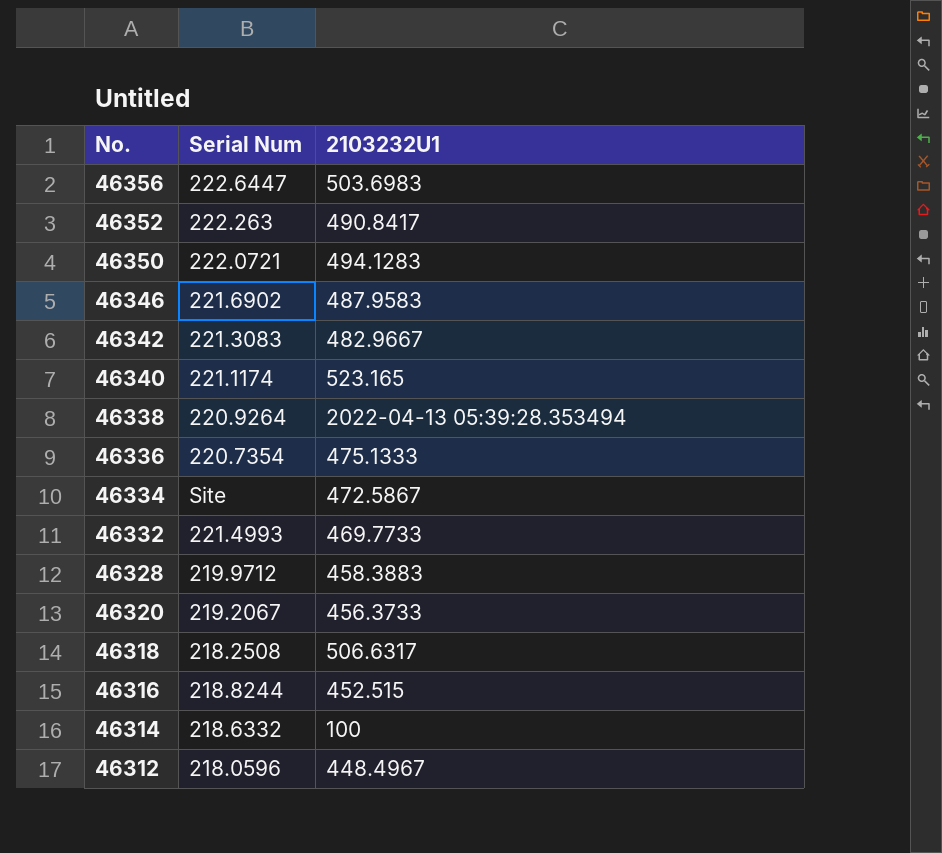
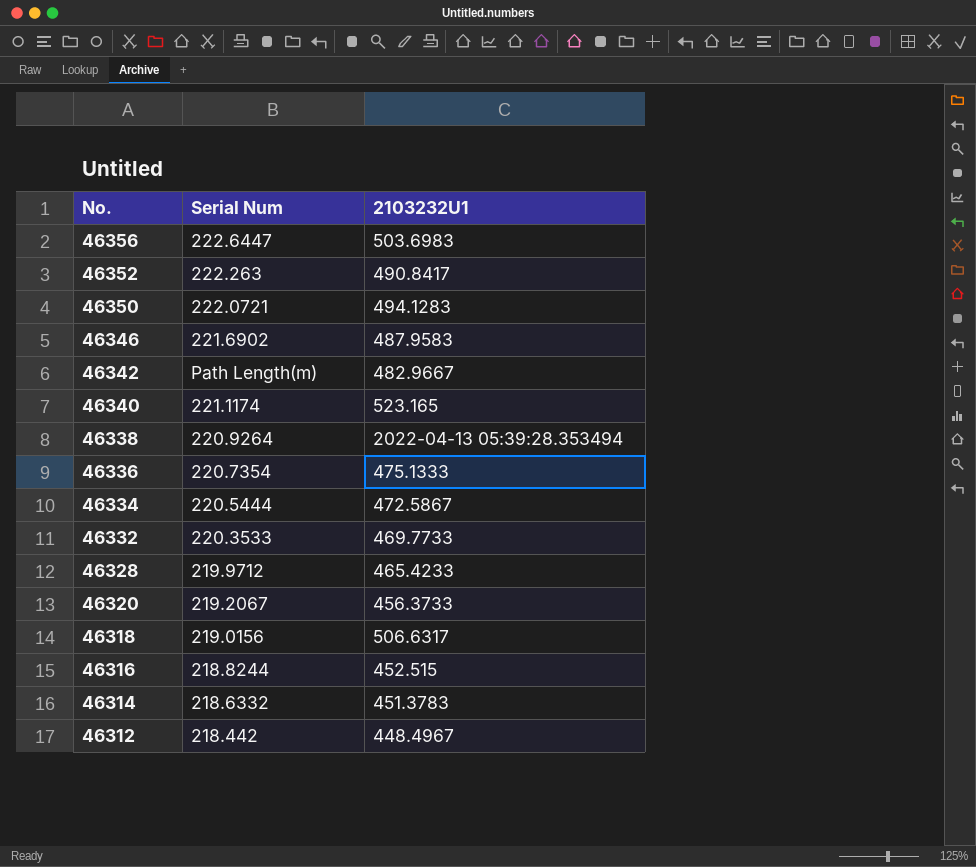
46342 | Serial Num: 221.3083 -> Path Length(m)
46334 | Serial Num: Site -> 220.5444
46332 | Serial Num: 221.4993 -> 220.3533
46328 | 2103232U1: 458.3883 -> 465.4233
46318 | Serial Num: 218.2508 -> 219.0156
46314 | 2103232U1: 100 -> 451.3783
46312 | Serial Num: 218.0596 -> 218.442

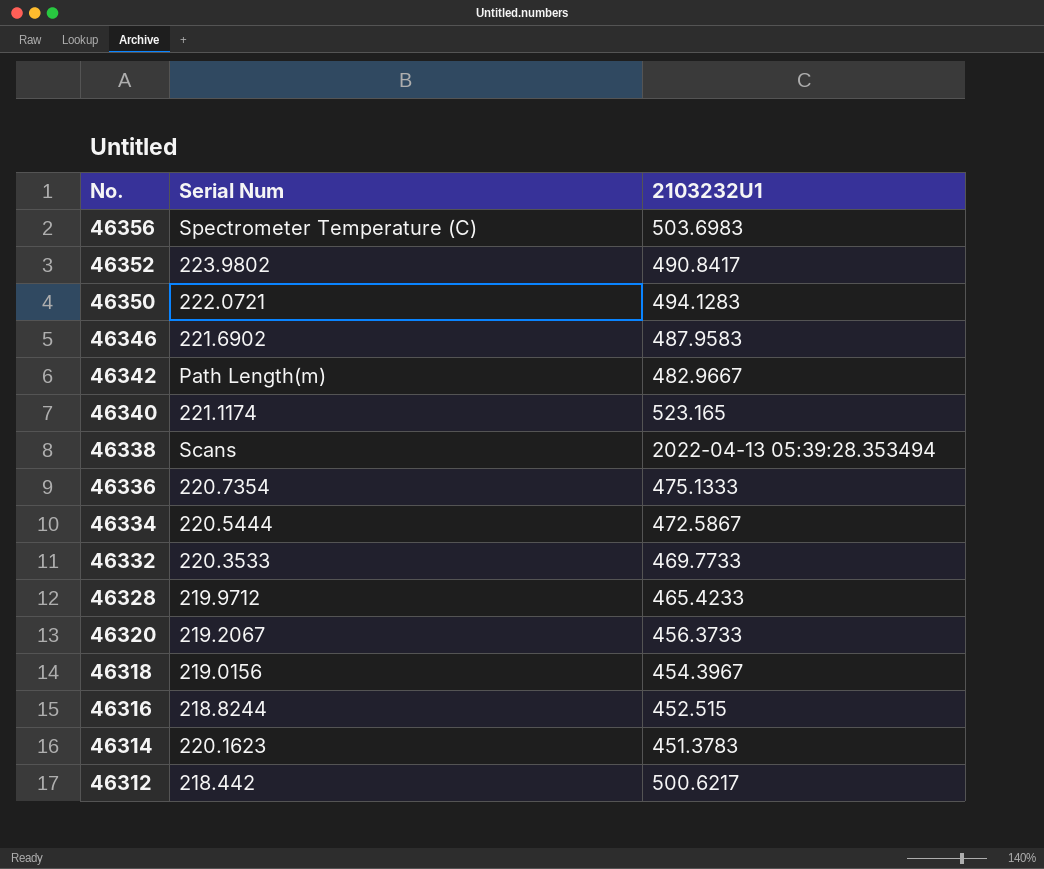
46356 | Serial Num: 222.6447 -> Spectrometer Temperature (C)
46352 | Serial Num: 222.263 -> 223.9802
46338 | Serial Num: 220.9264 -> Scans
46318 | 2103232U1: 506.6317 -> 454.3967
46314 | Serial Num: 218.6332 -> 220.1623
46312 | 2103232U1: 448.4967 -> 500.6217

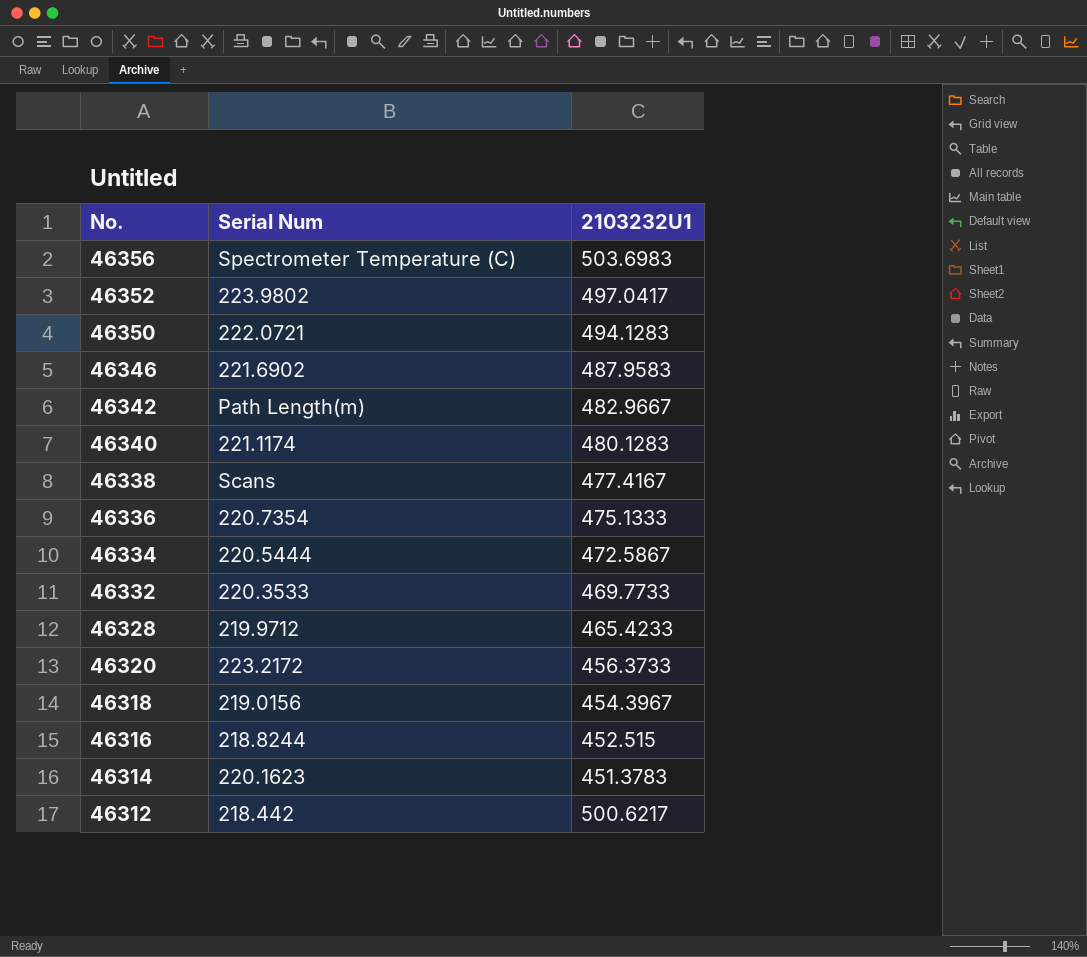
46352 | 2103232U1: 490.8417 -> 497.0417
46340 | 2103232U1: 523.165 -> 480.1283
46338 | 2103232U1: 2022-04-13 05:39:28.353494 -> 477.4167
46320 | Serial Num: 219.2067 -> 223.2172

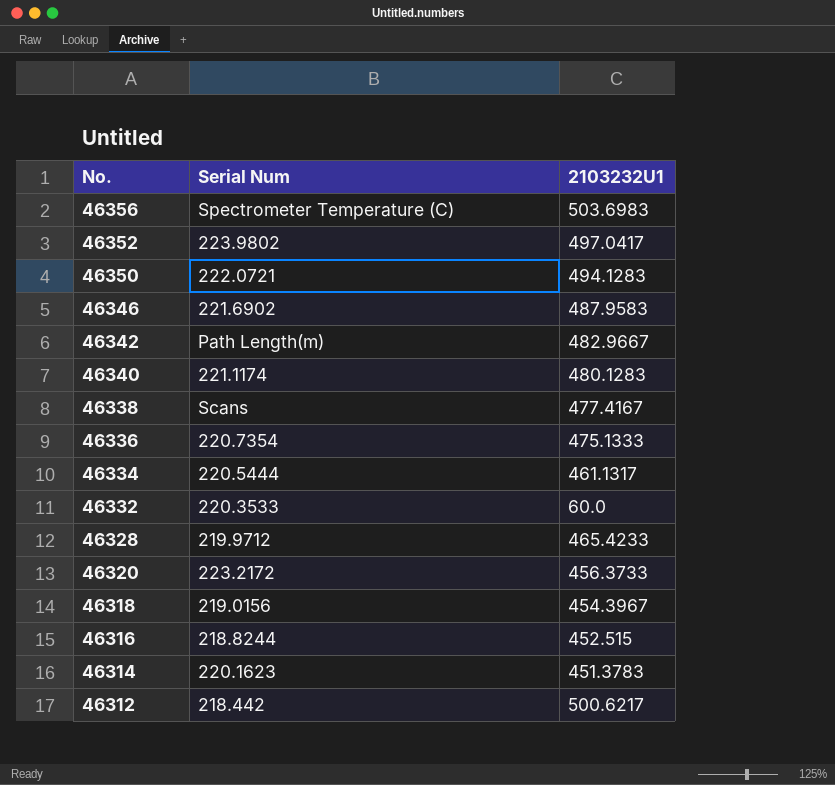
46334 | 2103232U1: 472.5867 -> 461.1317
46332 | 2103232U1: 469.7733 -> 60.0

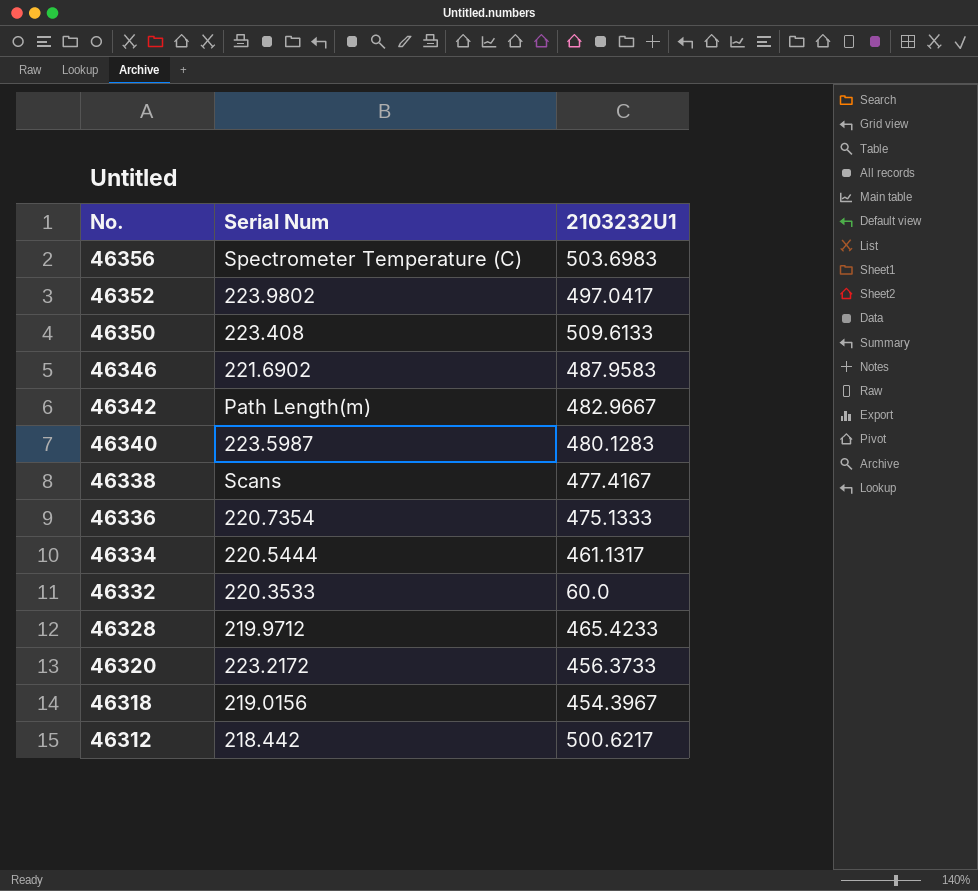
row 46316: 218.8244 | 452.515 -> none
row 46314: 220.1623 | 451.3783 -> none
46350 | Serial Num: 222.0721 -> 223.408
46350 | 2103232U1: 494.1283 -> 509.6133
46340 | Serial Num: 221.1174 -> 223.5987

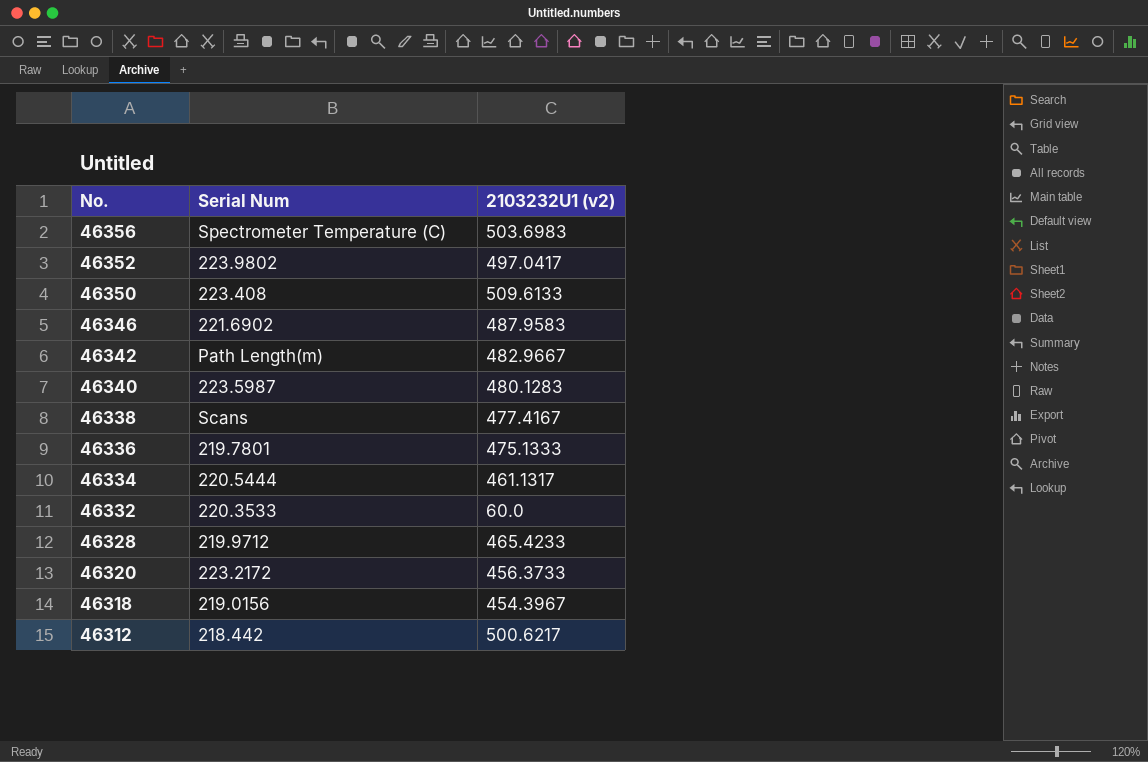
column name: 2103232U1 -> 2103232U1 (v2)
46336 | Serial Num: 220.7354 -> 219.7801

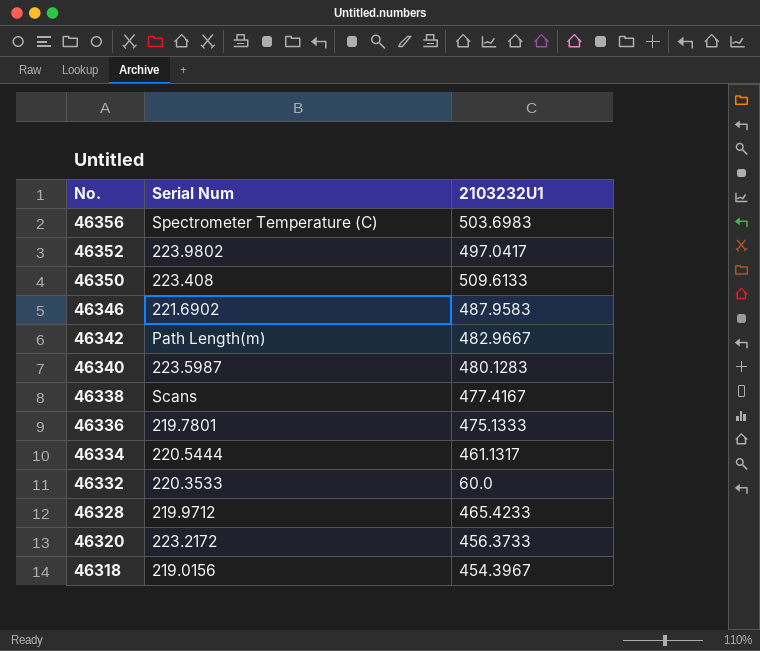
column name: 2103232U1 (v2) -> 2103232U1
row 46312: 218.442 | 500.6217 -> none

